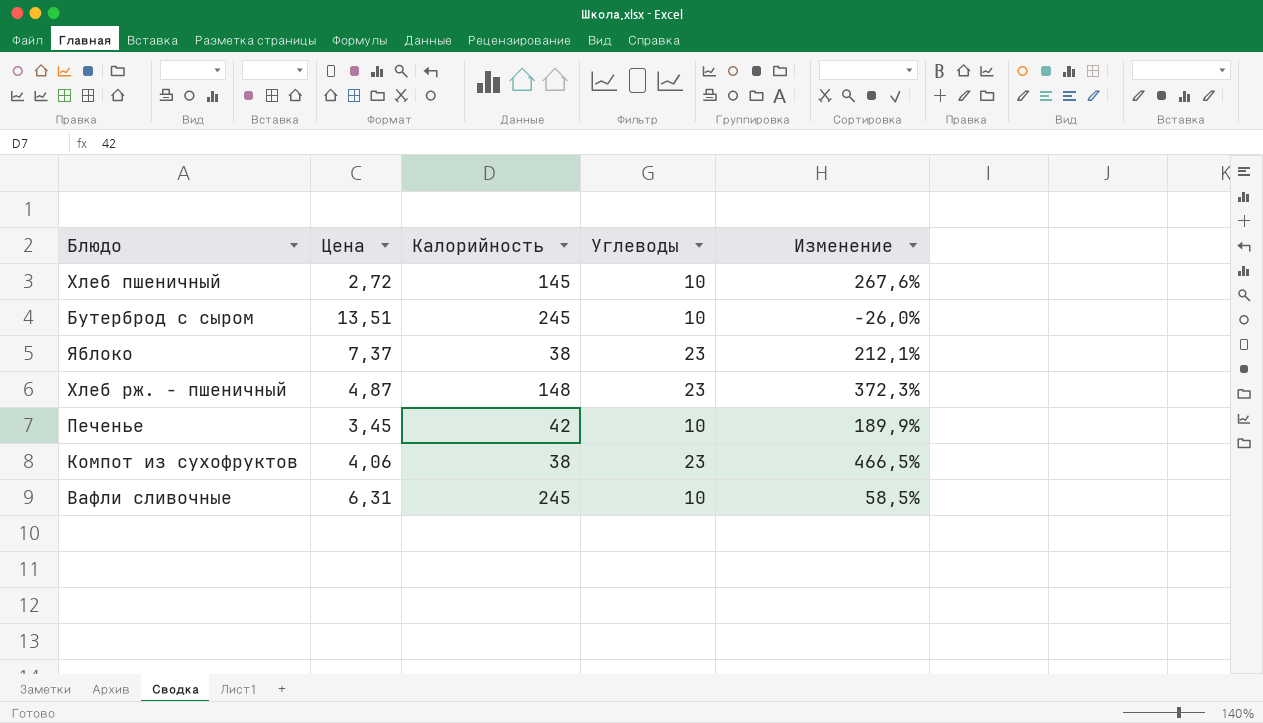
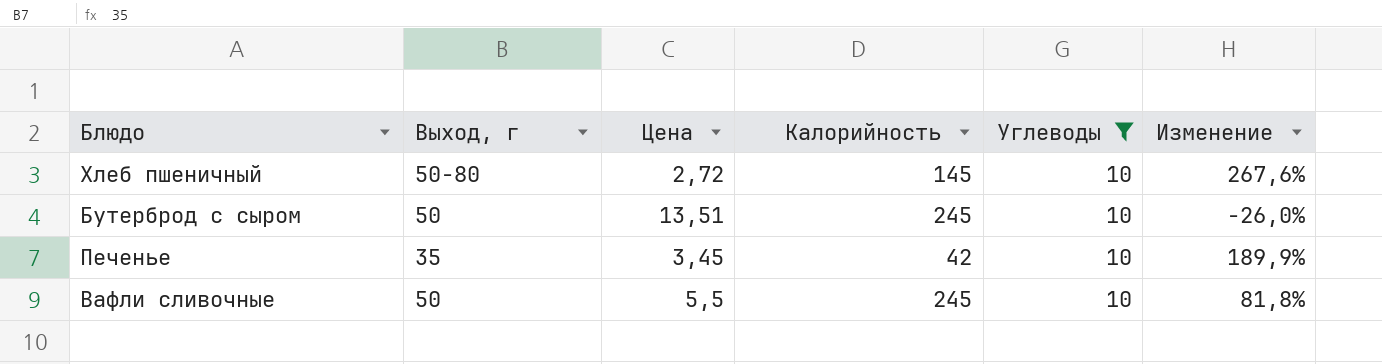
filter: none -> Углеводы = 10
column Выход, г | position: none -> 2
Вафли сливочные | Цена: 6,31 -> 5,5
Вафли сливочные | Изменение: 58,5% -> 81,8%

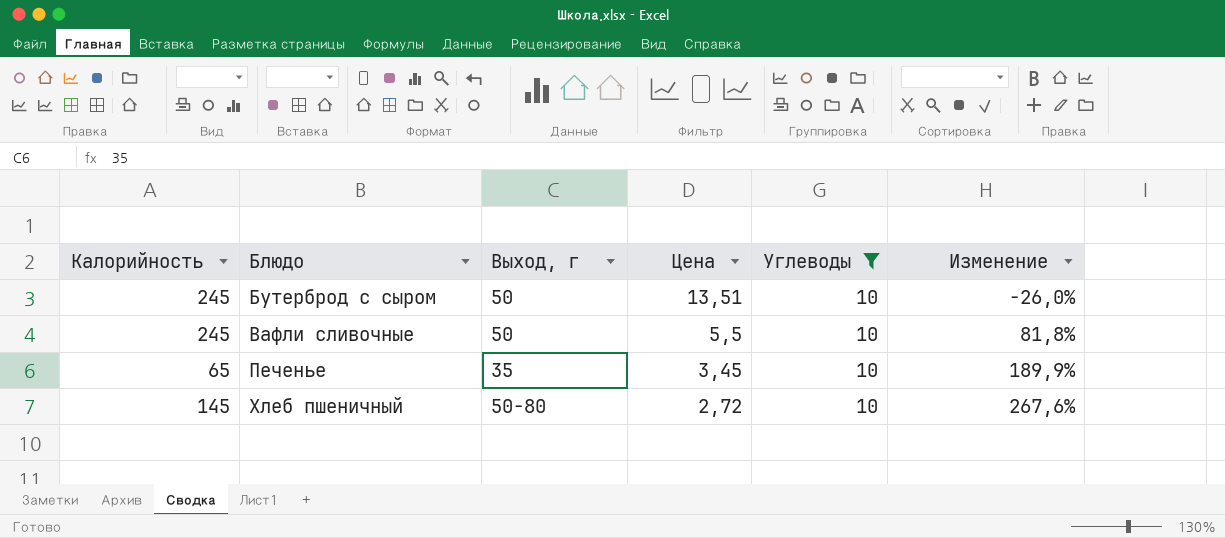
row order: none -> Блюдо ascending
column Калорийность | position: 4 -> 1
Печенье | Калорийность: 42 -> 65

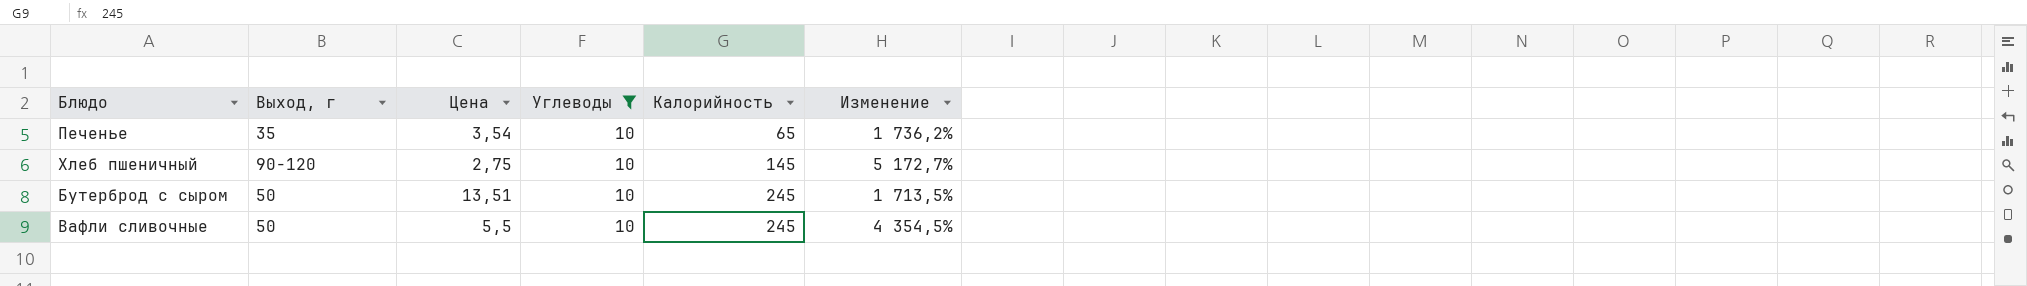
row order: Блюдо ascending -> Калорийность ascending
column Калорийность | position: 1 -> 5
column Изменение | formula: ([Углеводы] - [Цена]) / [Цена] -> ([Калорийность] - [Цена]) / [Цена]
Печенье | Цена: 3,45 -> 3,54
Хлеб пшеничный | Выход, г: 50-80 -> 90-120
Хлеб пшеничный | Цена: 2,72 -> 2,75

